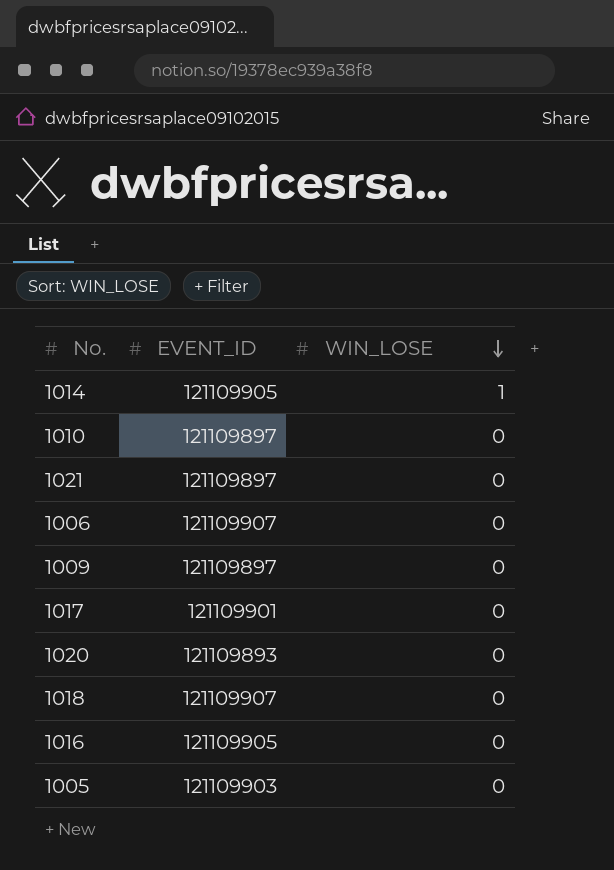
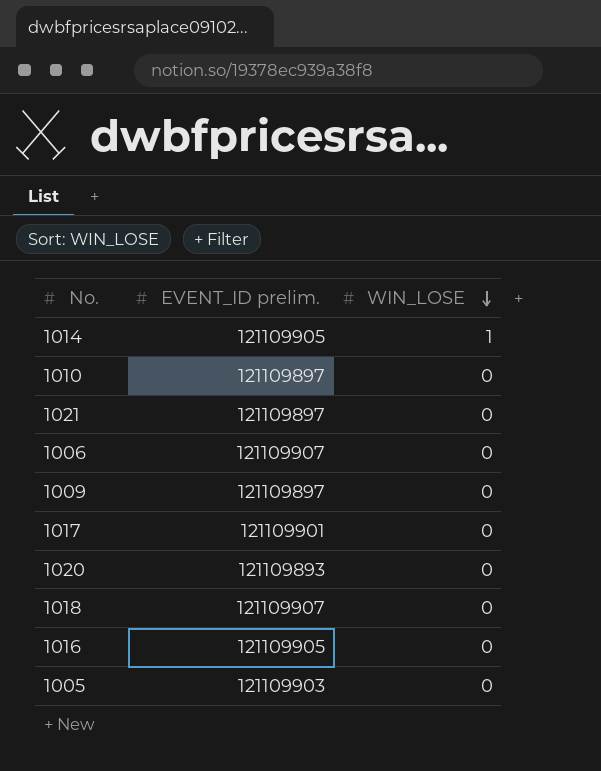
column name: EVENT_ID -> EVENT_ID prelim.

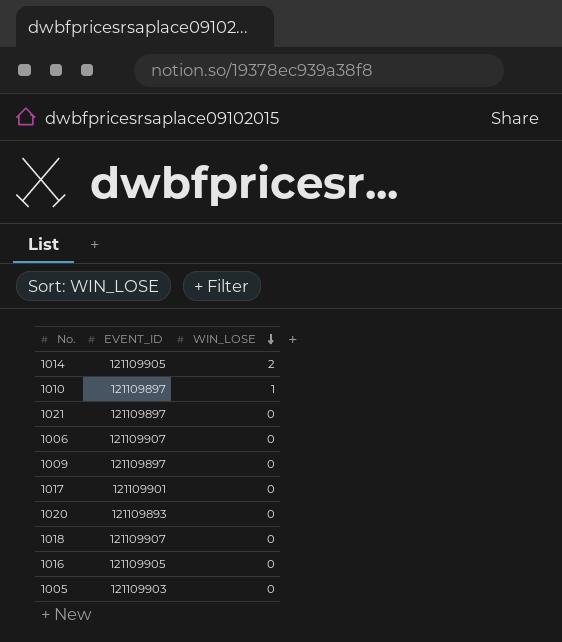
column name: EVENT_ID prelim. -> EVENT_ID
1014 | WIN_LOSE: 1 -> 2
1010 | WIN_LOSE: 0 -> 1

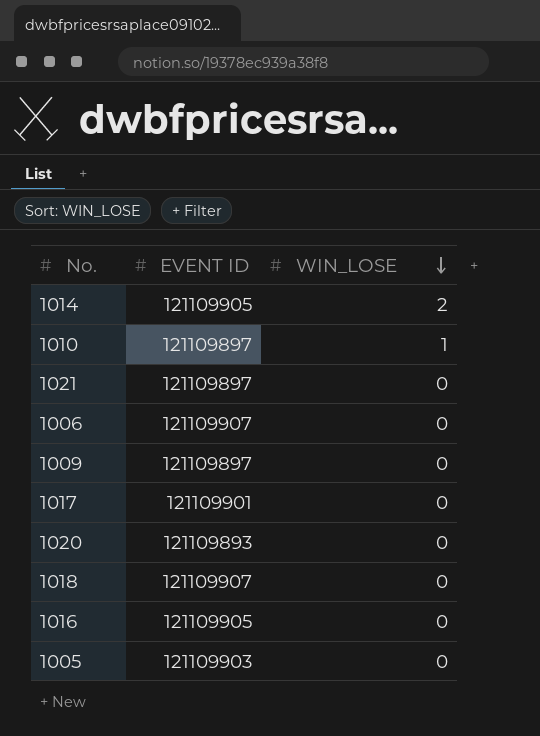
column name: EVENT_ID -> EVENT ID

